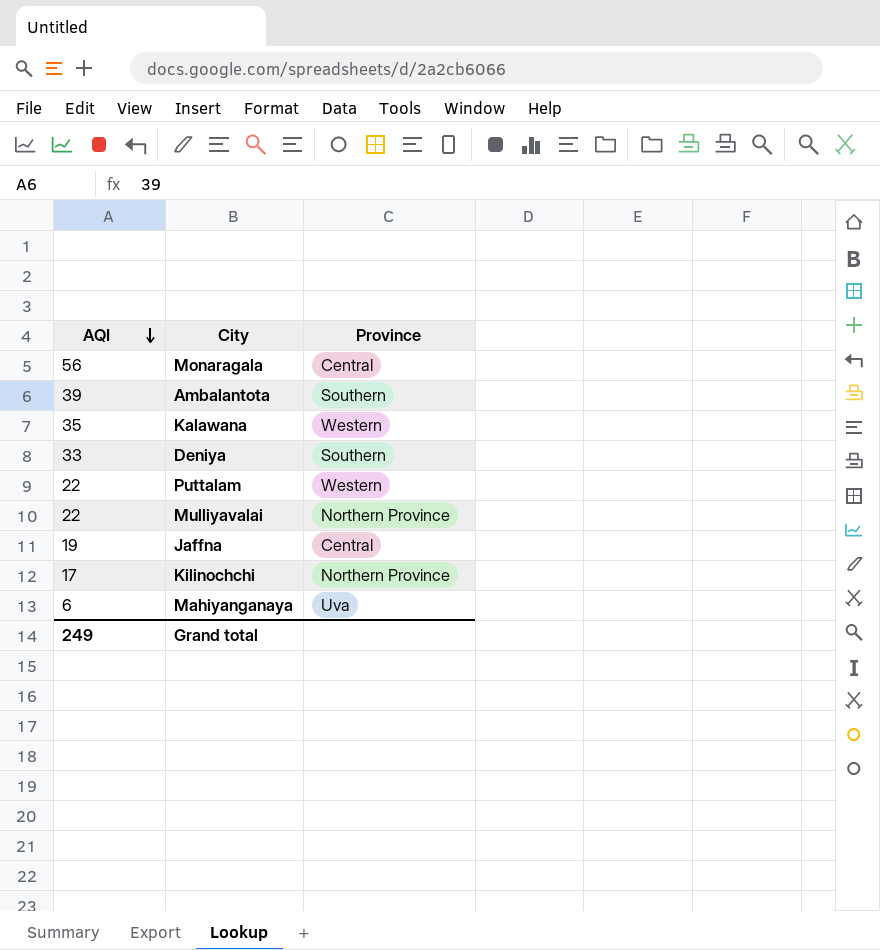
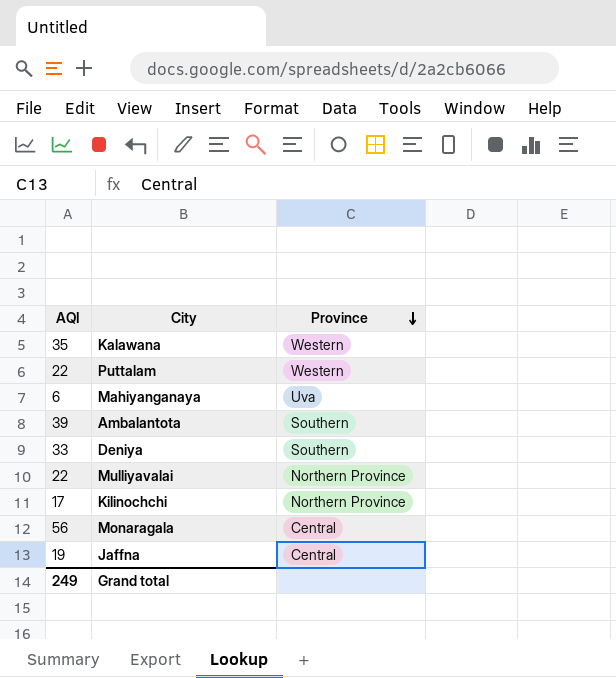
row order: AQI descending -> Province descending

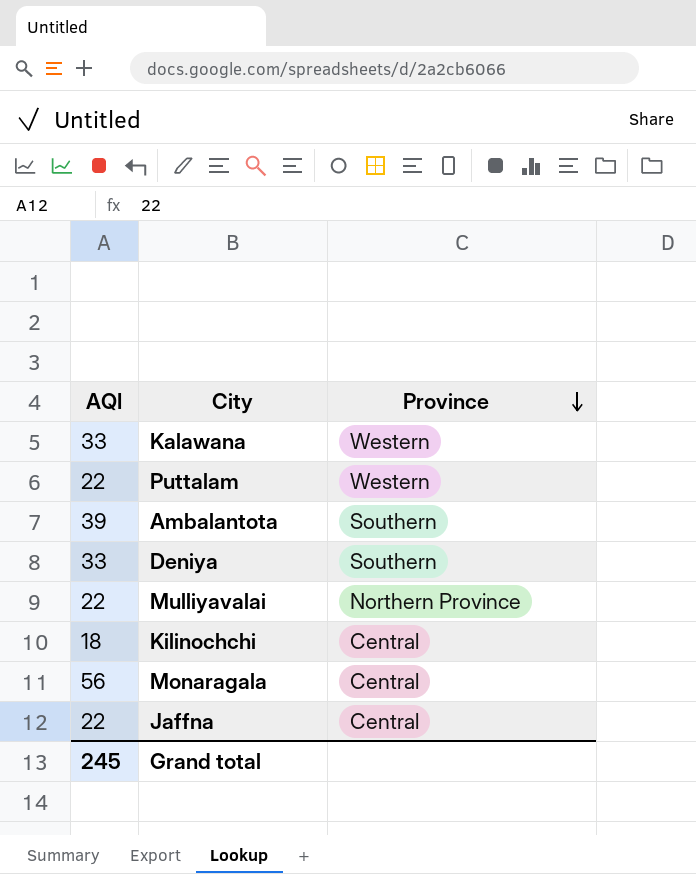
row Mahiyanganaya: 6 | Uva -> none
Kalawana | AQI: 35 -> 33
Kilinochchi | AQI: 17 -> 18
Kilinochchi | Province: Northern Province -> Central
Jaffna | AQI: 19 -> 22
Grand total | AQI: 249 -> 245

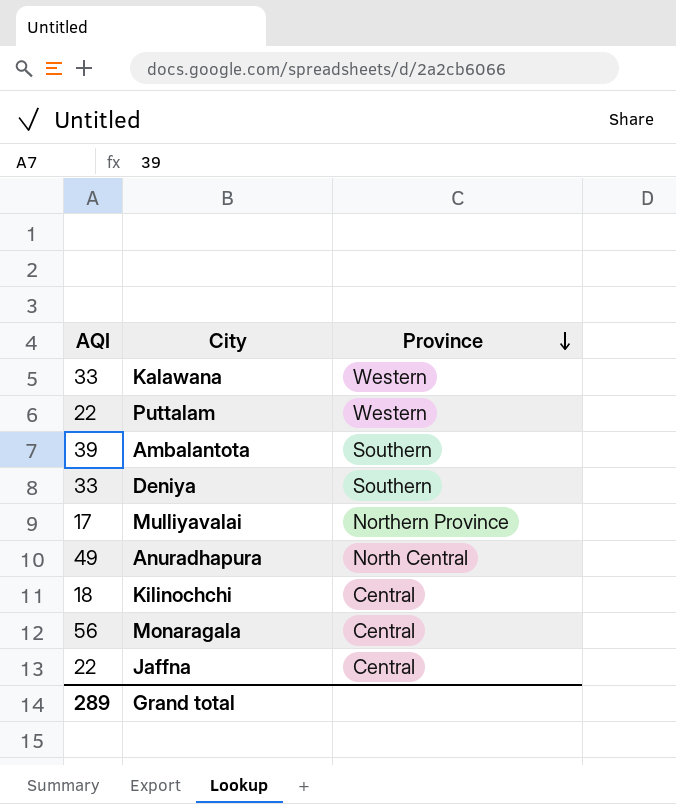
Mulliyavalai | AQI: 22 -> 17
row Anuradhapura: none -> 49 | North Central
Grand total | AQI: 245 -> 289

